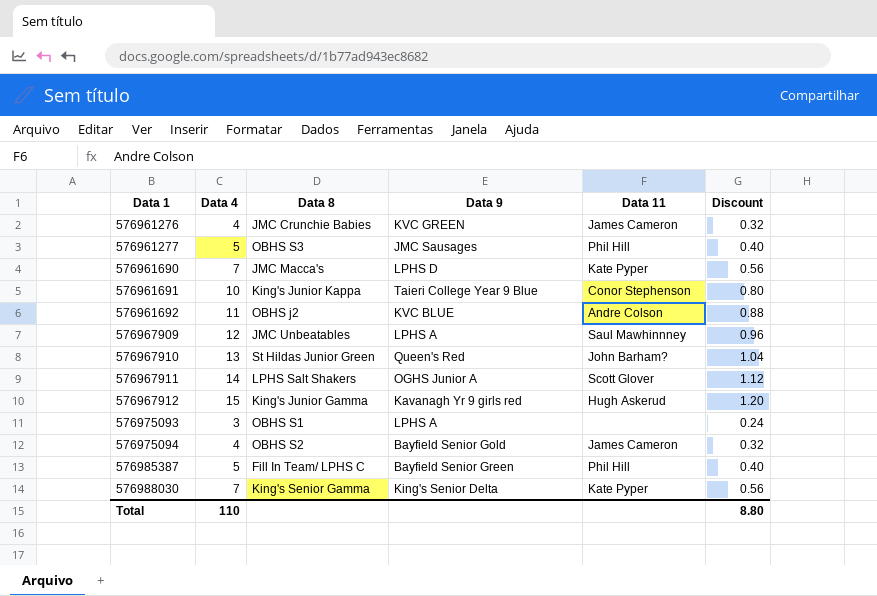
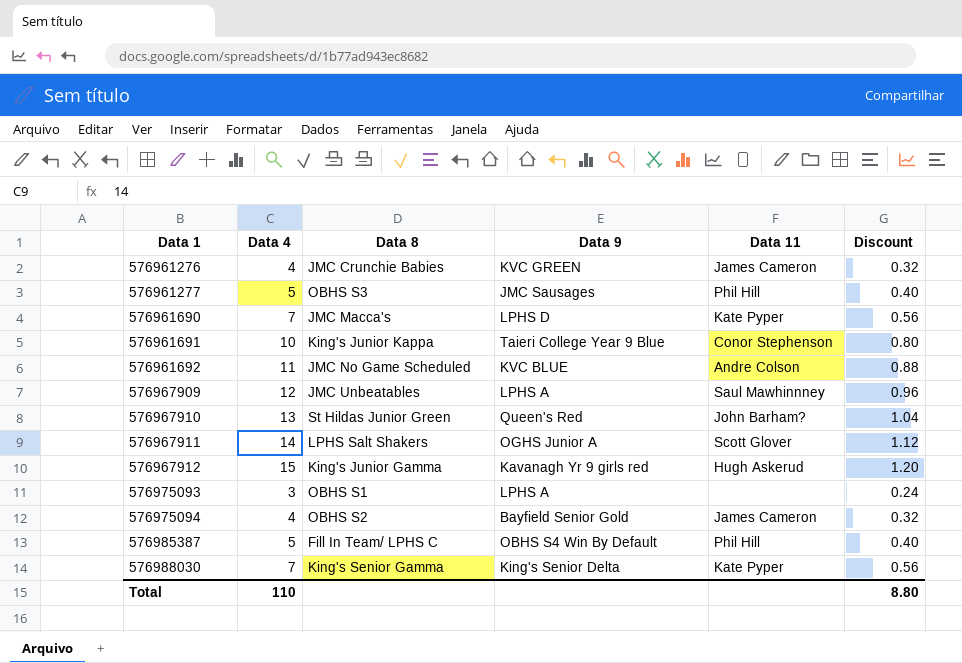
576961692 | Data 8: OBHS j2 -> JMC No Game Scheduled
576985387 | Data 9: Bayfield Senior Green -> OBHS S4 Win By Default

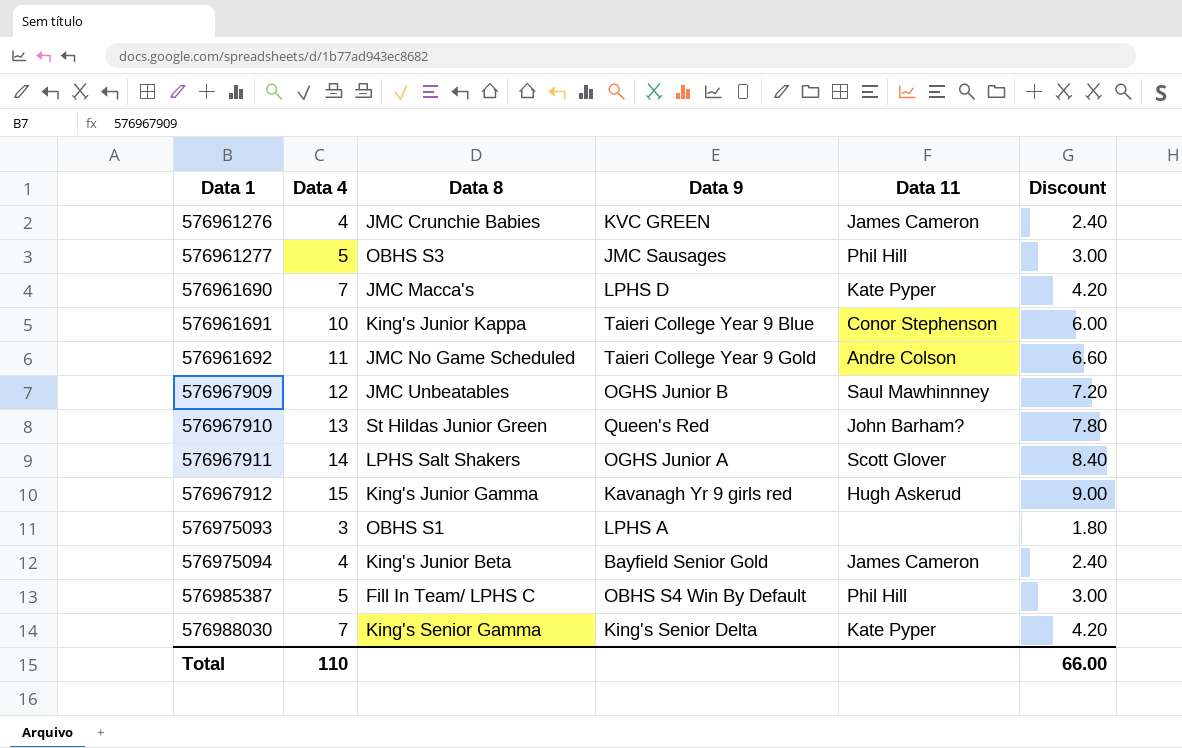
column Discount | formula: [Data 4] * 0.08 -> [Data 4] * 0.6
576961692 | Data 9: KVC BLUE -> Taieri College Year 9 Gold
576967909 | Data 9: LPHS A -> OGHS Junior B
576975094 | Data 8: OBHS S2 -> King's Junior Beta
Total | Discount: 8.80 -> 66.00

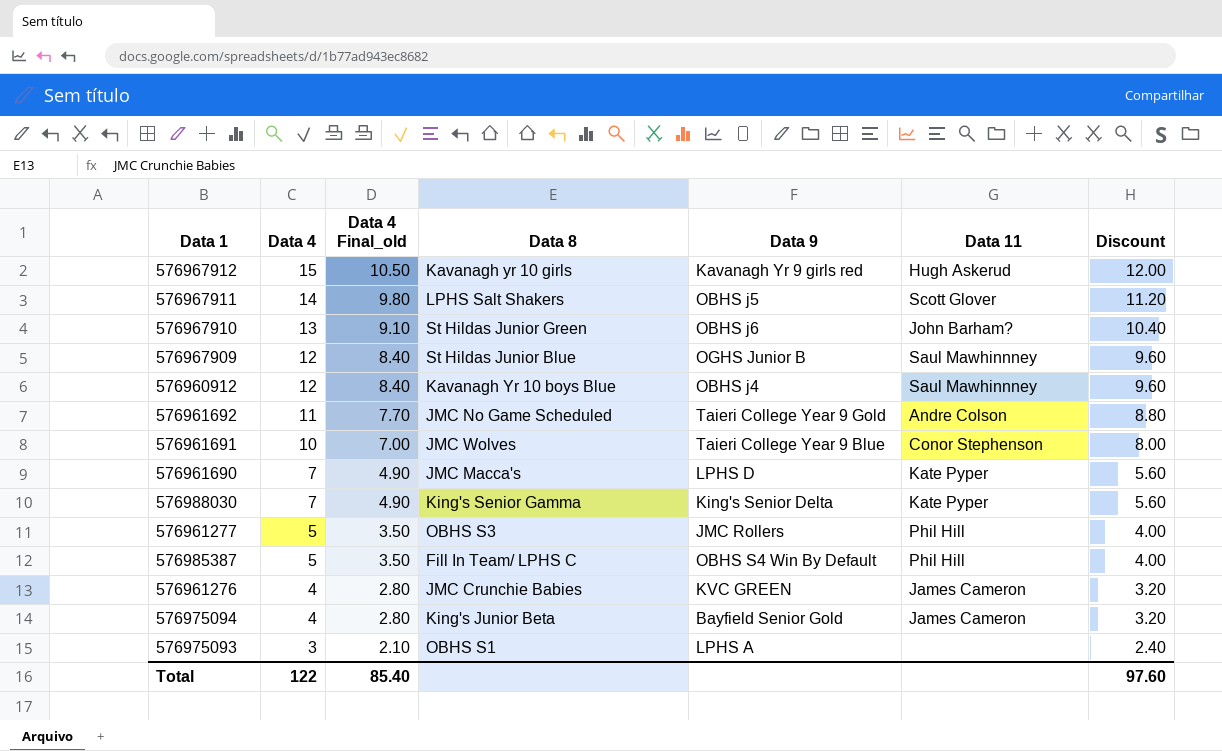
row order: Data 1 ascending -> Data 4 descending
column Data 4 Final_old | formula: none -> [Data 4] * 0.7
column Discount | formula: [Data 4] * 0.6 -> [Data 4] * 0.8
576967912 | Data 8: King's Junior Gamma -> Kavanagh yr 10 girls
576967911 | Data 9: OGHS Junior A -> OBHS j5
576967910 | Data 9: Queen's Red -> OBHS j6
576967909 | Data 8: JMC Unbeatables -> St Hildas Junior Blue
row 576960912: none -> 12 | 8.40 | Kavanagh Yr 10 boys Blue | OBHS j4 | Saul Mawhinnney | 9.60
576961691 | Data 8: King's Junior Kappa -> JMC Wolves
576961277 | Data 9: JMC Sausages -> JMC Rollers
Total | Data 4: 110 -> 122
Total | Discount: 66.00 -> 97.60

